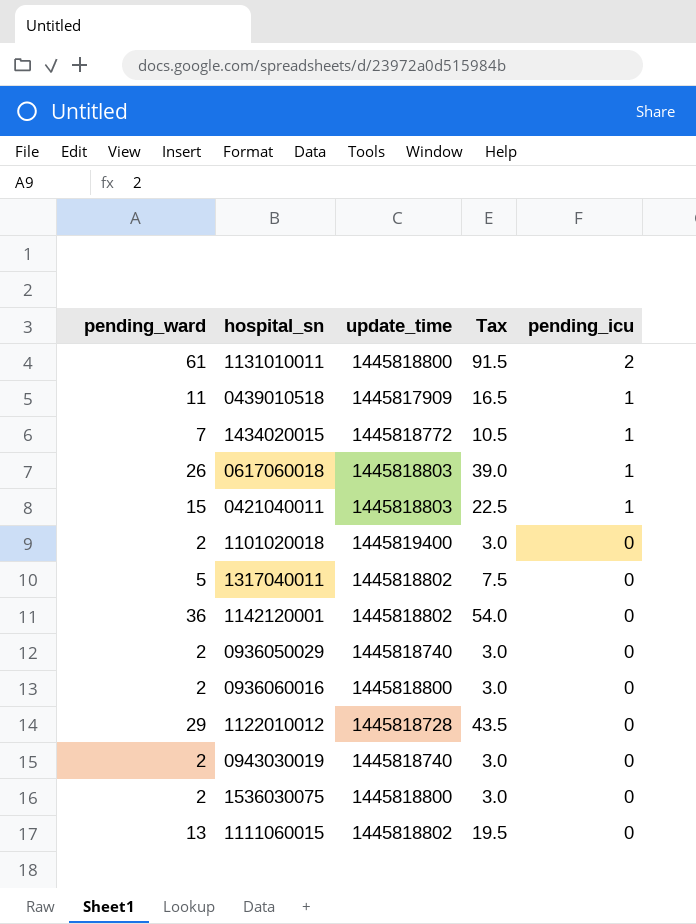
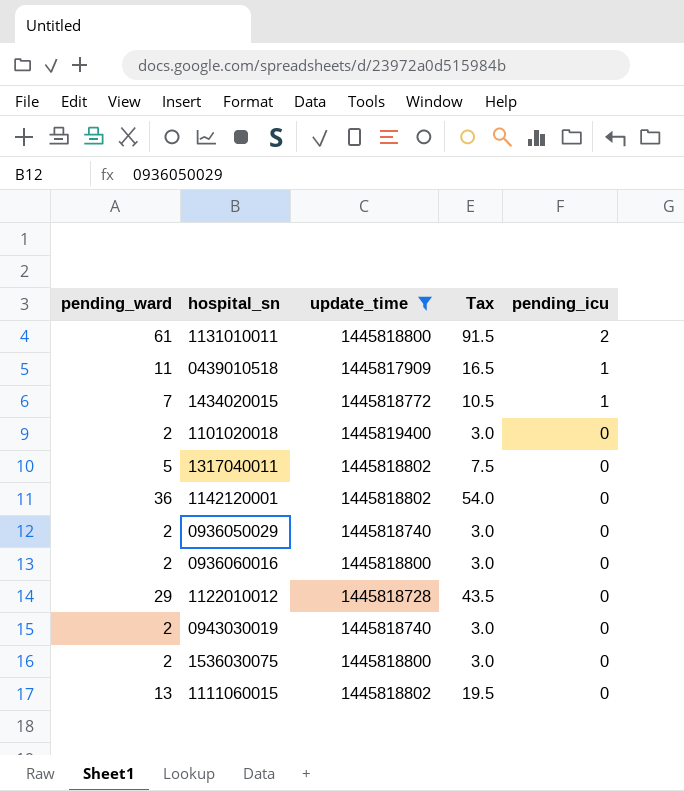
filter: none -> update_time != 1445818803

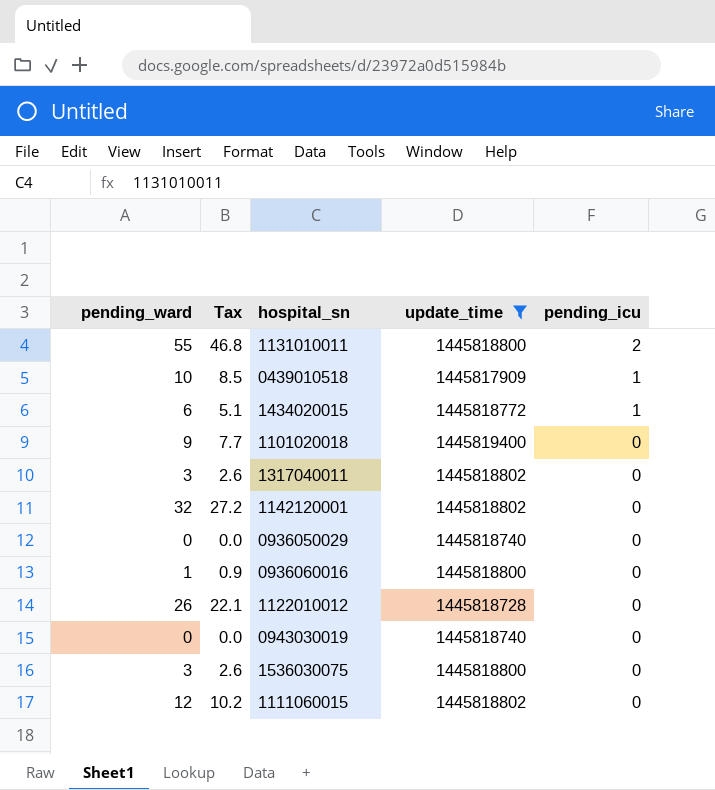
column Tax | formula: [pending_ward] * 1.5 -> [pending_ward] * 0.85
column Tax | position: 4 -> 2
1131010011 | pending_ward: 61 -> 55
0439010518 | pending_ward: 11 -> 10
1434020015 | pending_ward: 7 -> 6
1101020018 | pending_ward: 2 -> 9
1317040011 | pending_ward: 5 -> 3
1142120001 | pending_ward: 36 -> 32
0936050029 | pending_ward: 2 -> 0
0936060016 | pending_ward: 2 -> 1
1122010012 | pending_ward: 29 -> 26
0943030019 | pending_ward: 2 -> 0
1536030075 | pending_ward: 2 -> 3
1111060015 | pending_ward: 13 -> 12

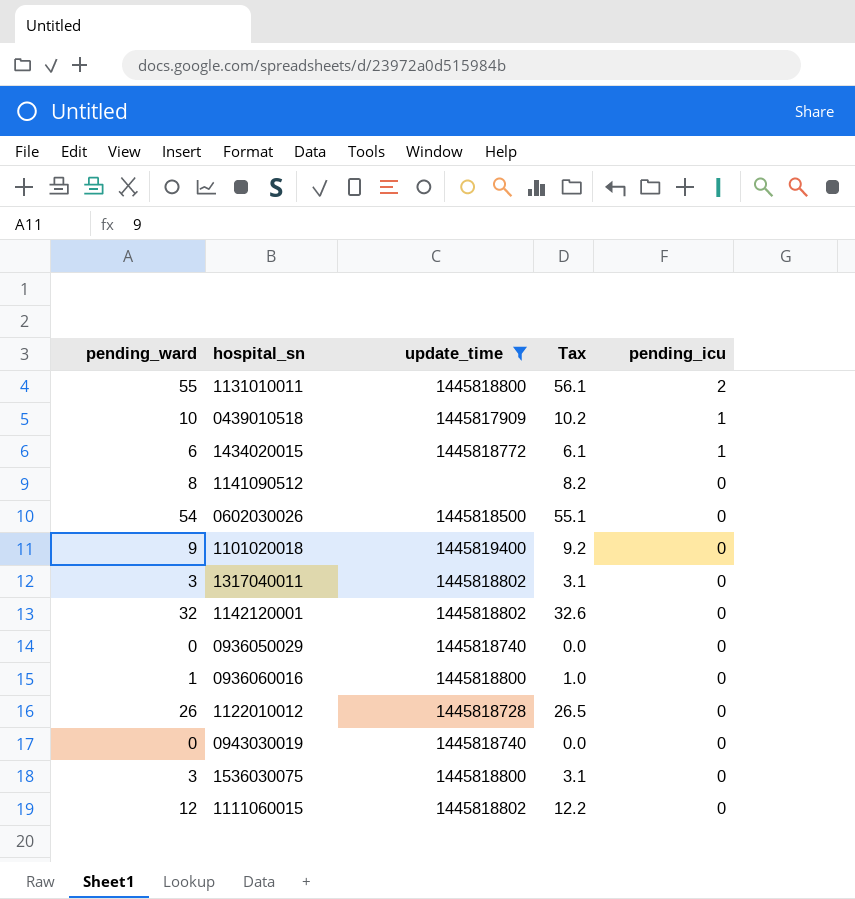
column Tax | formula: [pending_ward] * 0.85 -> [pending_ward] * 1.02
column Tax | position: 2 -> 4
row 1141090512: none -> 8 | none | 8.2 | 0
row 0602030026: none -> 54 | 1445818500 | 55.1 | 0

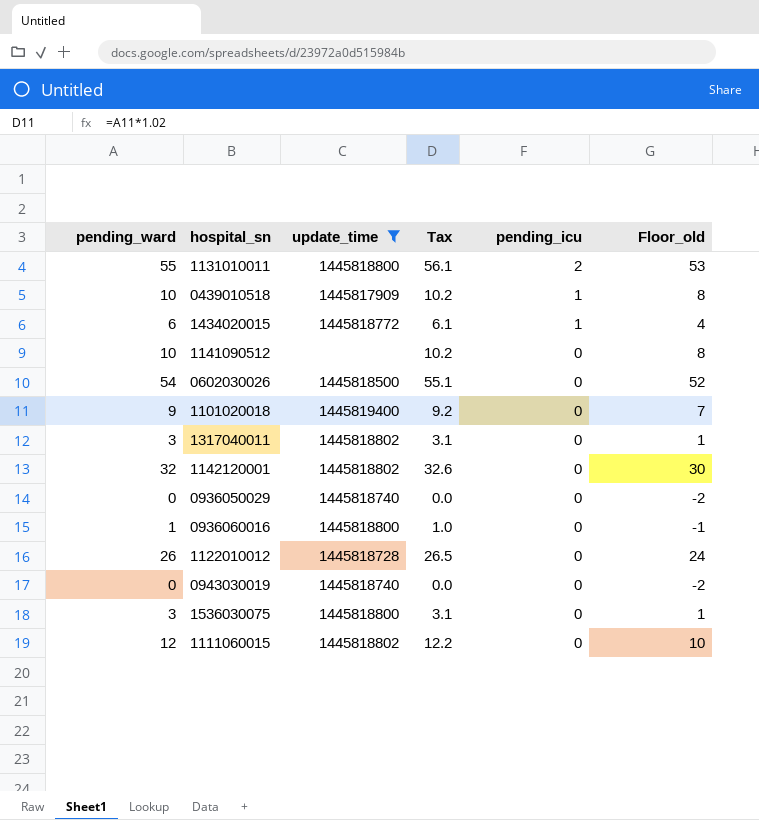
column Floor_old | formula: none -> [pending_ward] - 2
1141090512 | pending_ward: 8 -> 10
1141090512 | Tax: 8.2 -> 10.2

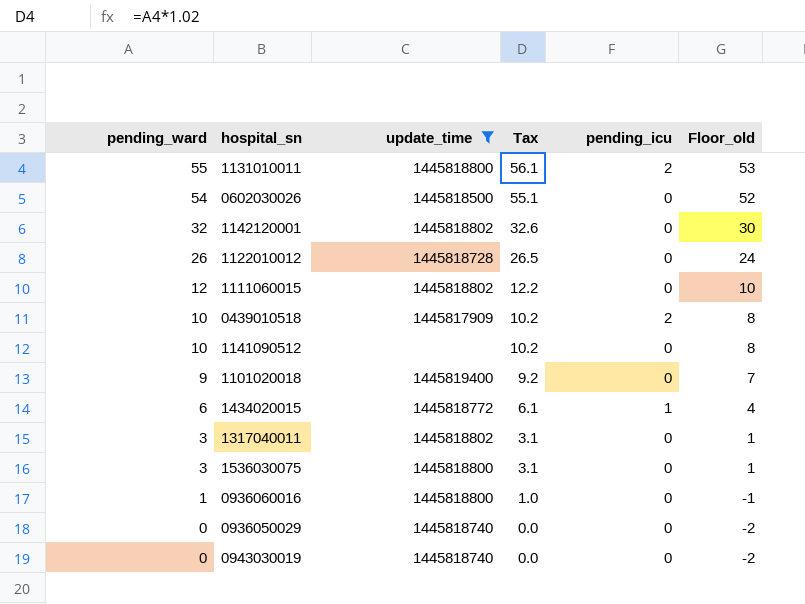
row order: pending_icu descending -> pending_ward descending
0439010518 | pending_icu: 1 -> 2

